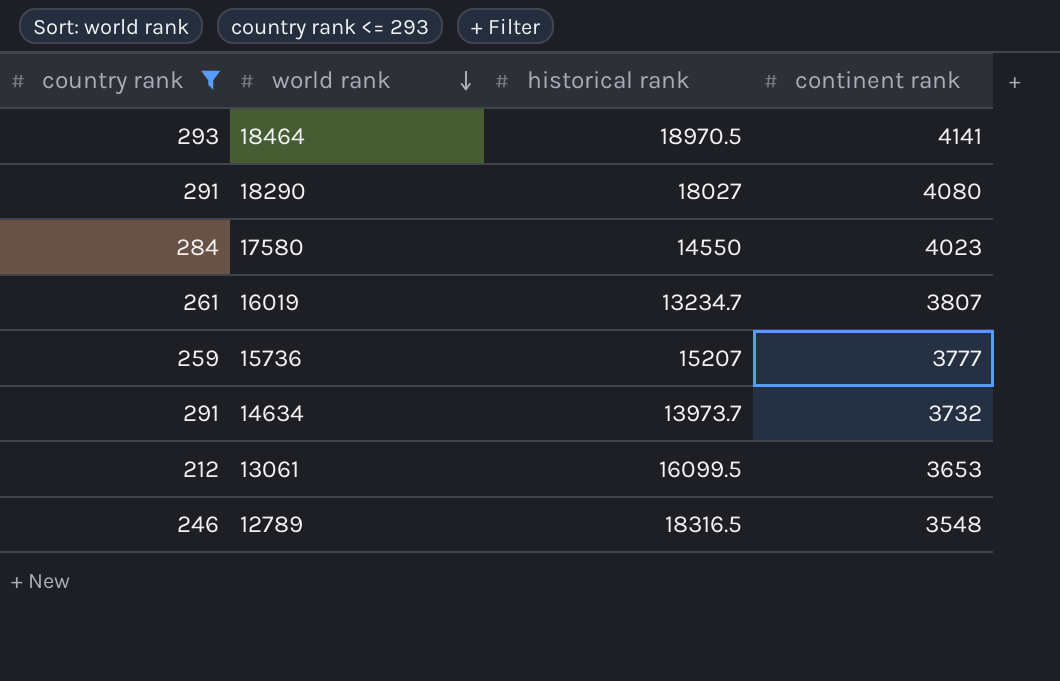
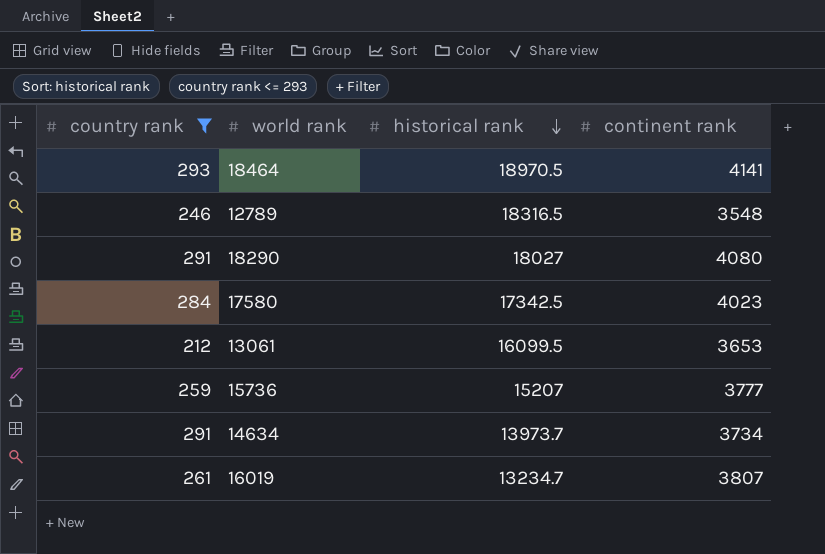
row order: world rank descending -> historical rank descending
17580 | historical rank: 14550 -> 17342.5
14634 | continent rank: 3732 -> 3734

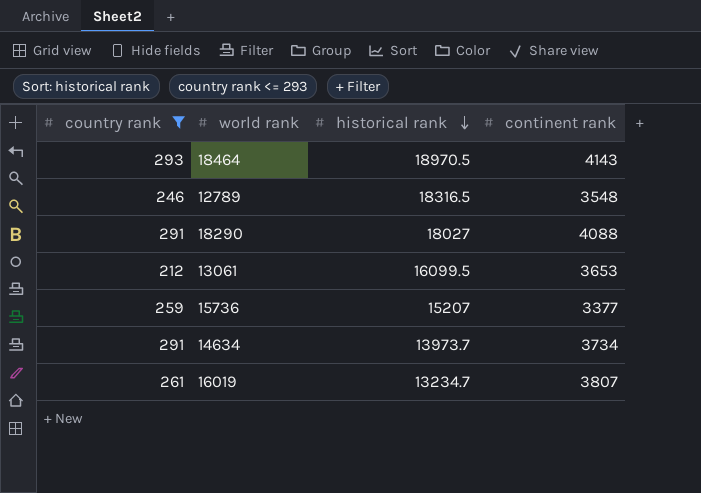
row 17580: 284 | 17342.5 | 4023 -> none
18464 | continent rank: 4141 -> 4143
18290 | continent rank: 4080 -> 4088
15736 | continent rank: 3777 -> 3377

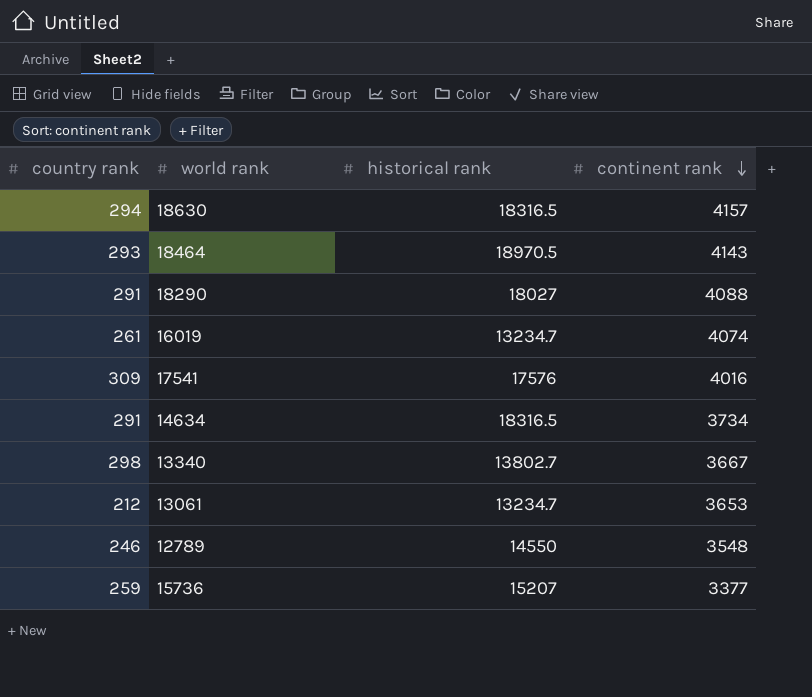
filter: country rank <= 293 -> none
row order: historical rank descending -> continent rank descending
16019 | continent rank: 3807 -> 4074
14634 | historical rank: 13973.7 -> 18316.5
13061 | historical rank: 16099.5 -> 13234.7
12789 | historical rank: 18316.5 -> 14550

